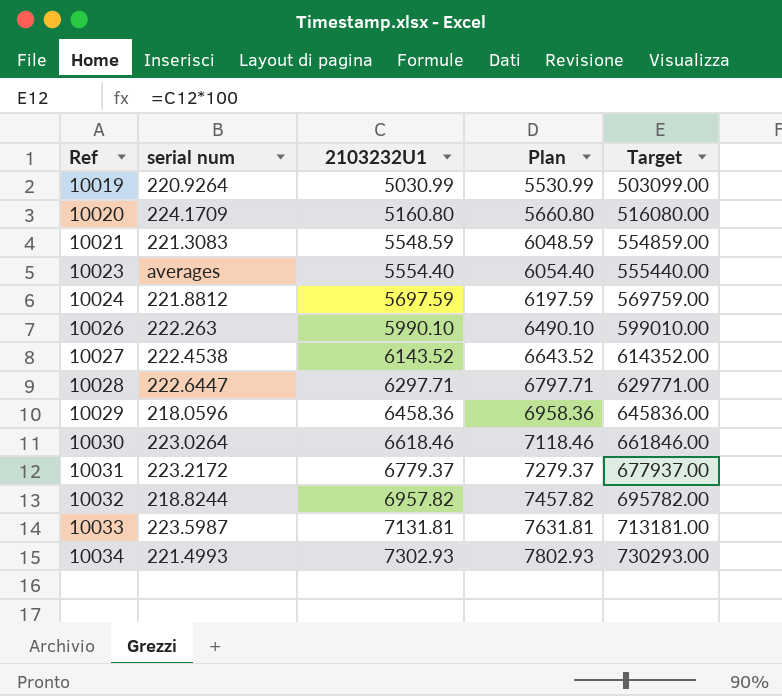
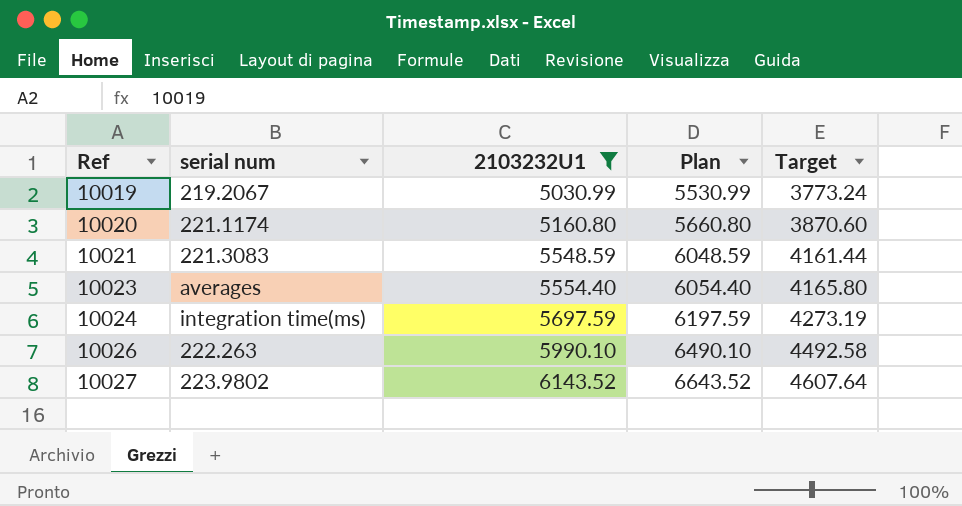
filter: none -> 2103232U1 <= 6143.52
column Target | formula: [2103232U1] * 100 -> [2103232U1] * 0.75
10019 | serial num: 220.9264 -> 219.2067
10020 | serial num: 224.1709 -> 221.1174
10024 | serial num: 221.8812 -> integration time(ms)
10027 | serial num: 222.4538 -> 223.9802

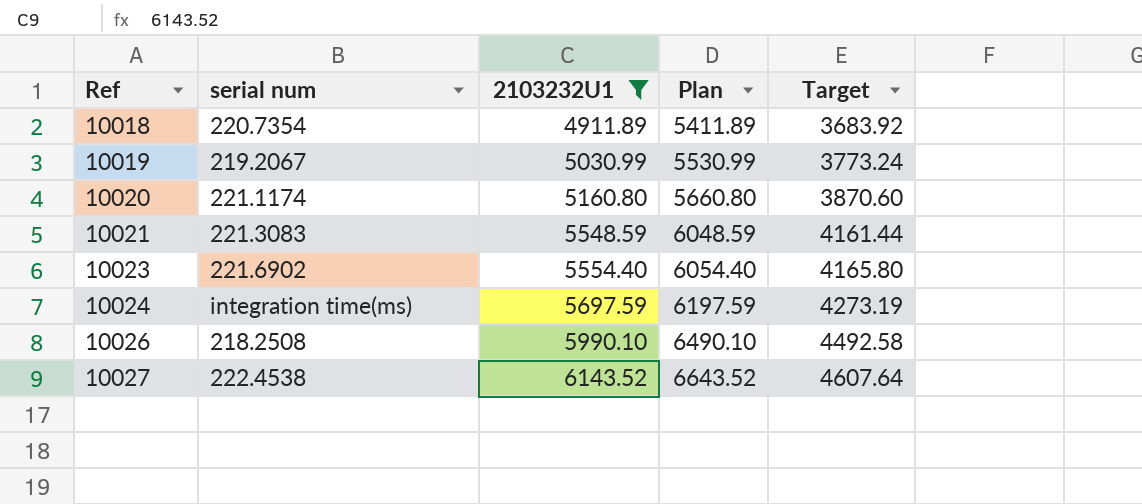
row 10018: none -> 220.7354 | 4911.89 | 5411.89 | 3683.92
10023 | serial num: averages -> 221.6902
10026 | serial num: 222.263 -> 218.2508
10027 | serial num: 223.9802 -> 222.4538

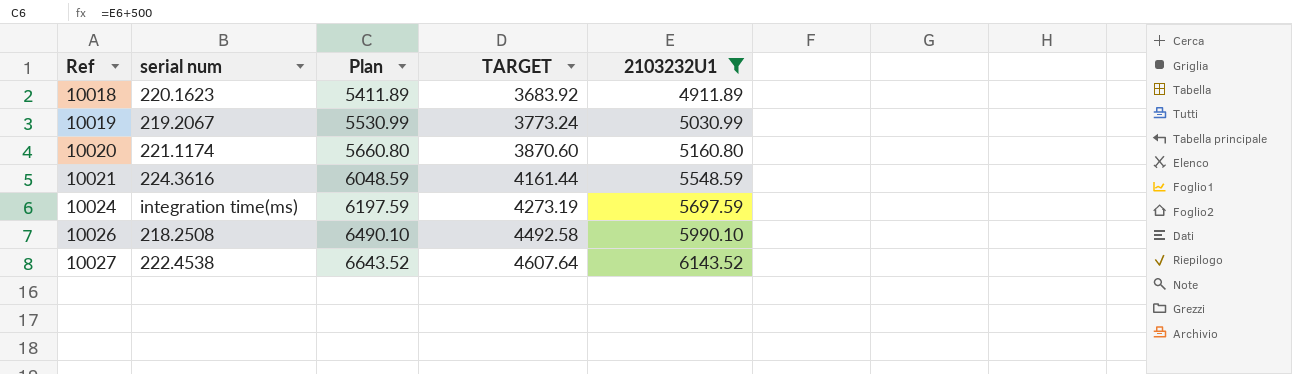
column name: Target -> TARGET
column 2103232U1 | position: 3 -> 5
row 10023: 221.6902 | 5554.40 | 6054.40 | 4165.80 -> none
10018 | serial num: 220.7354 -> 220.1623
10021 | serial num: 221.3083 -> 224.3616

